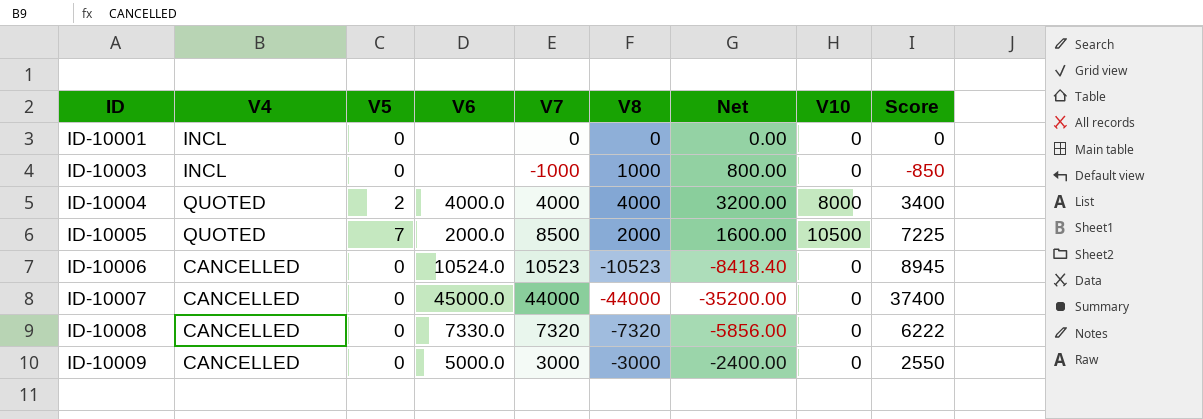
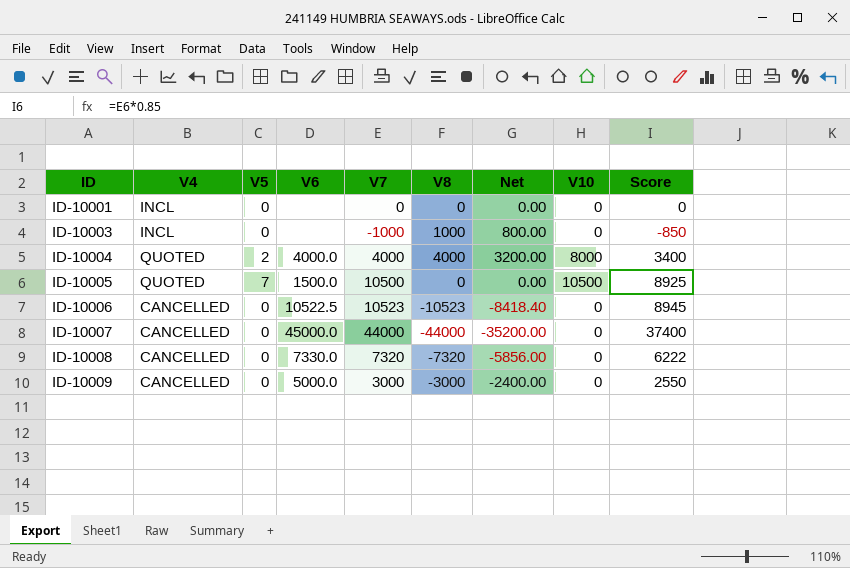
ID-10005 | V6: 2000.0 -> 1500.0
ID-10005 | V7: 8500 -> 10500
ID-10005 | V8: 2000 -> 0
ID-10005 | Net: 1600.00 -> 0.00
ID-10005 | Score: 7225 -> 8925
ID-10006 | V6: 10524.0 -> 10522.5

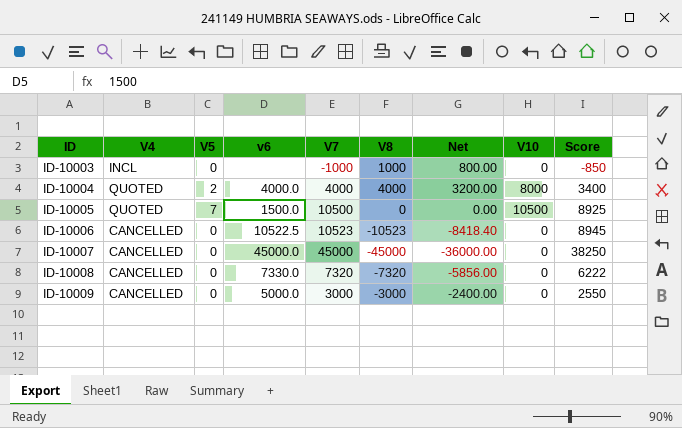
column name: V6 -> v6
row ID-10001: INCL | 0 | none | 0 | 0 | 0.00 | 0 | 0 -> none
ID-10007 | V7: 44000 -> 45000
ID-10007 | V8: -44000 -> -45000
ID-10007 | Net: -35200.00 -> -36000.00
ID-10007 | Score: 37400 -> 38250

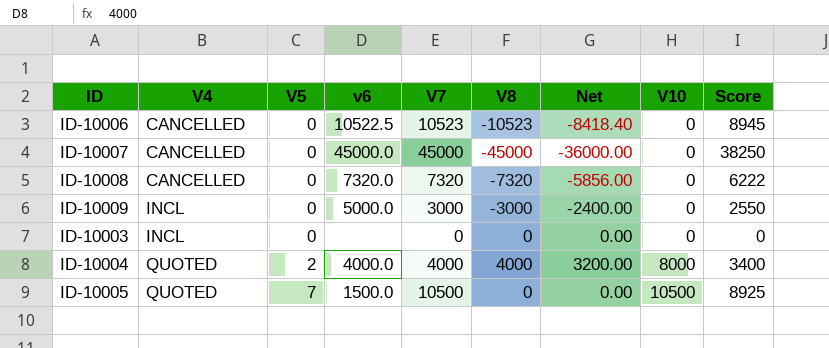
row order: ID ascending -> V4 ascending
ID-10008 | v6: 7330.0 -> 7320.0
ID-10009 | V4: CANCELLED -> INCL
ID-10003 | V7: -1000 -> 0
ID-10003 | V8: 1000 -> 0
ID-10003 | Net: 800.00 -> 0.00
ID-10003 | Score: -850 -> 0

